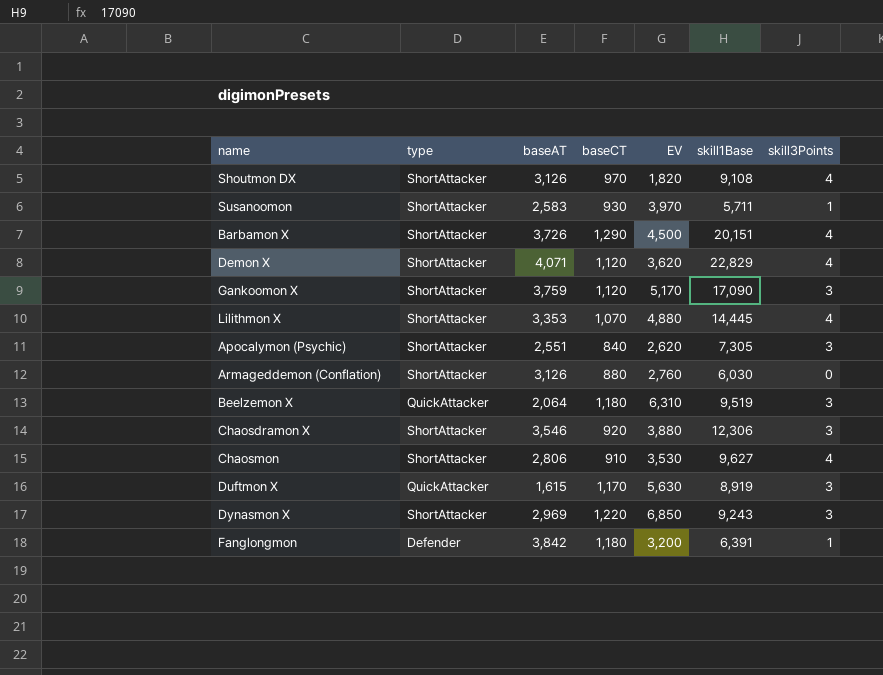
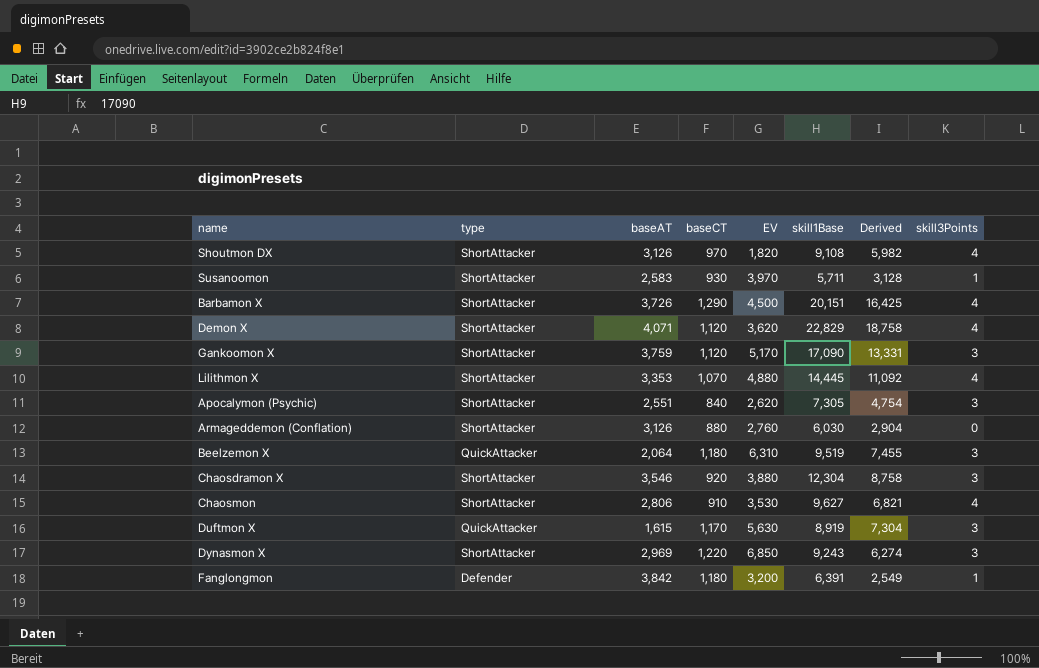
column Derived | formula: none -> [skill1Base] - [baseAT]
Chaosdramon X | skill1Base: 12,306 -> 12,304

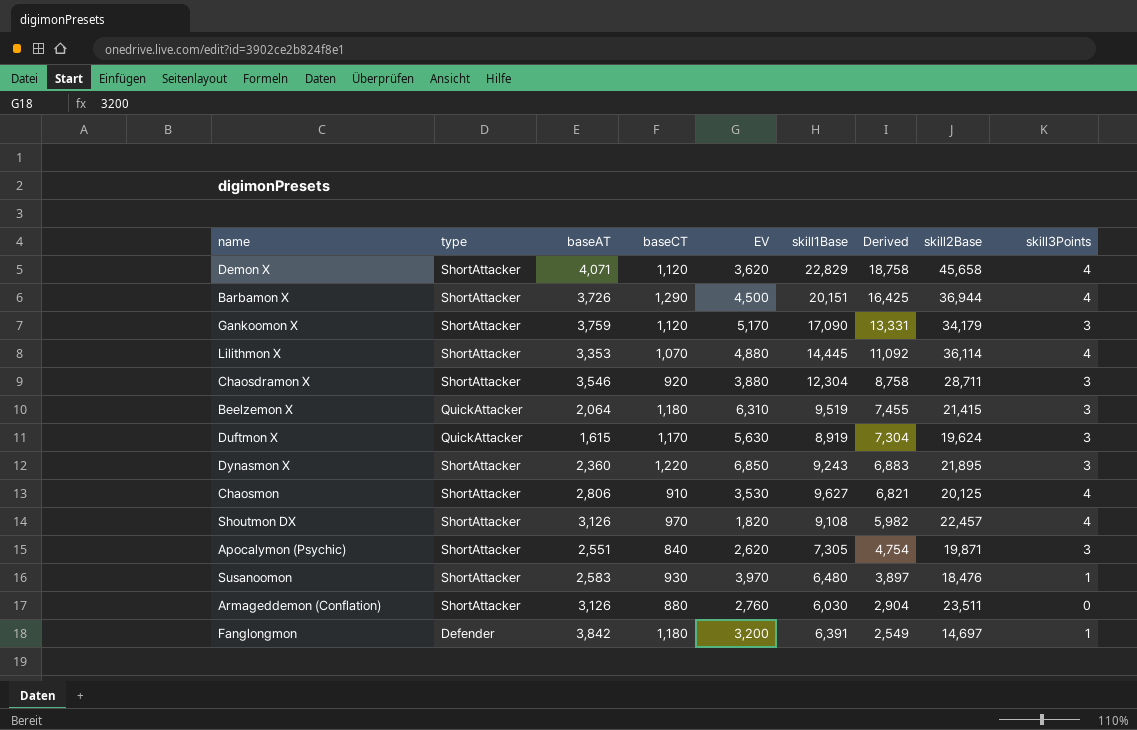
row order: none -> Derived descending
column skill2Base | position: none -> 8
Dynasmon X | baseAT: 2,969 -> 2,360
Dynasmon X | Derived: 6,274 -> 6,883
Susanoomon | skill1Base: 5,711 -> 6,480
Susanoomon | Derived: 3,128 -> 3,897

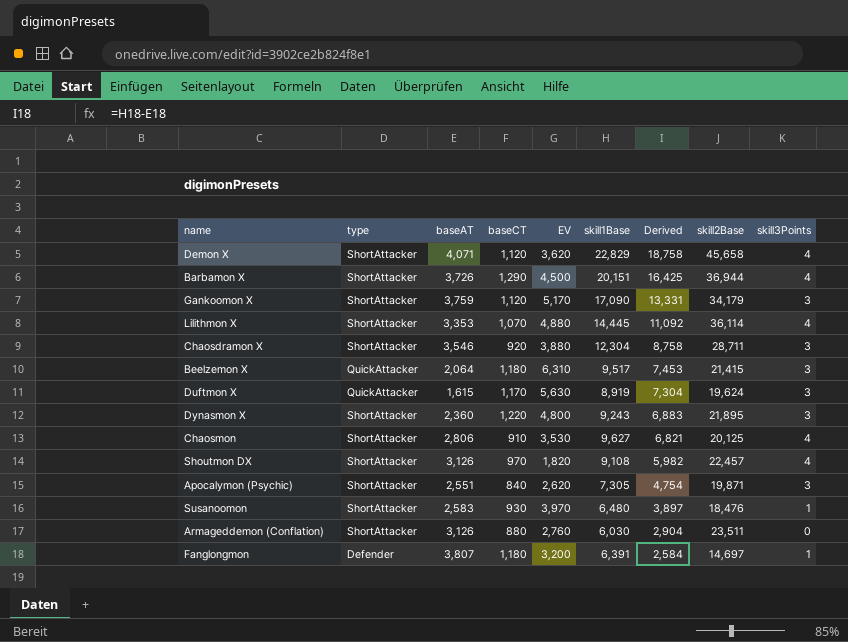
Beelzemon X | skill1Base: 9,519 -> 9,517
Beelzemon X | Derived: 7,455 -> 7,453
Dynasmon X | EV: 6,850 -> 4,800
Fanglongmon | baseAT: 3,842 -> 3,807
Fanglongmon | Derived: 2,549 -> 2,584

